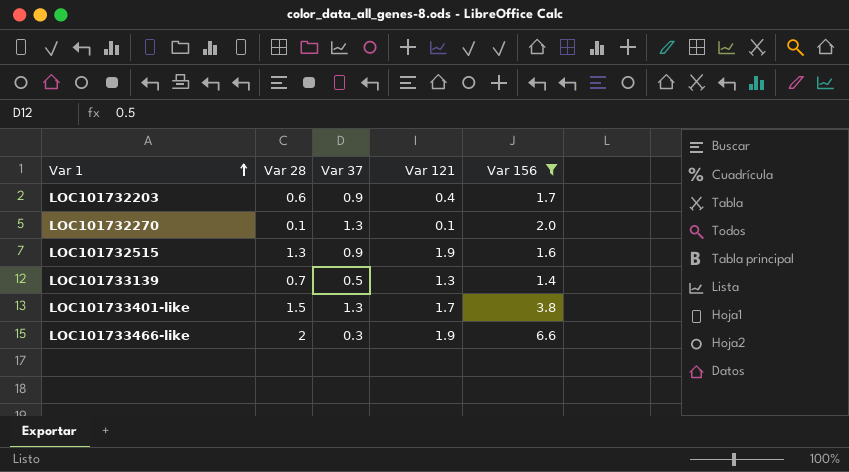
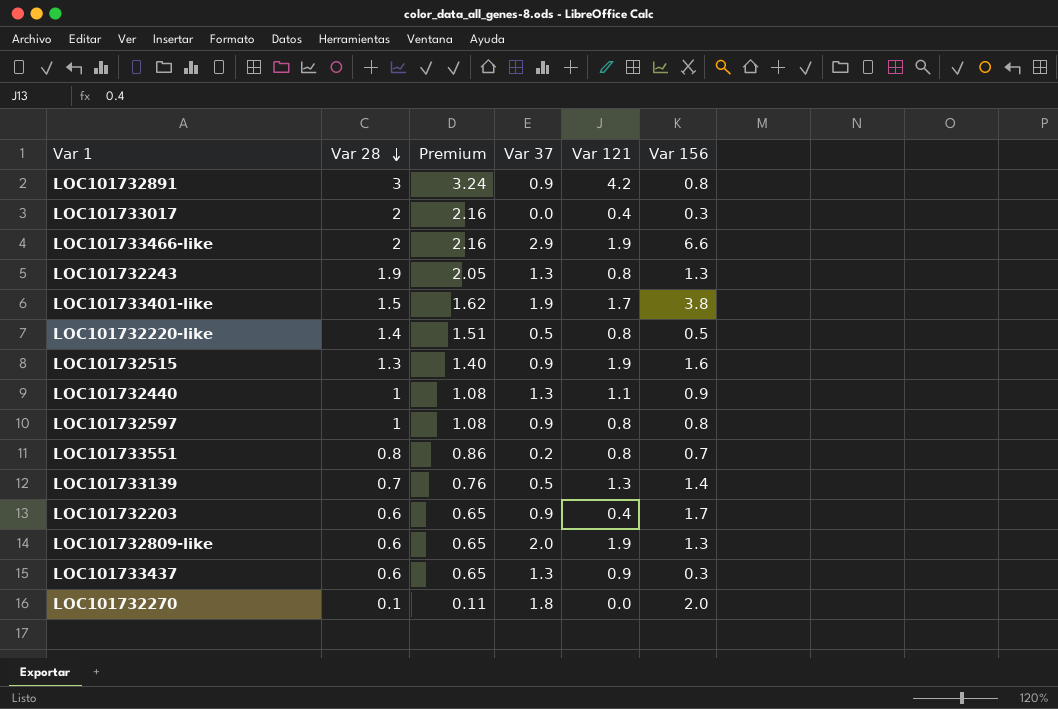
filter: Var 156 >= 1.4 -> none
row order: Var 1 ascending -> Var 28 descending
column Premium | formula: none -> [Var 28] * 1.08
LOC101733466-like | Var 37: 0.3 -> 2.9
LOC101733401-like | Var 37: 1.3 -> 1.9
LOC101732270 | Var 37: 1.3 -> 1.8
LOC101732270 | Var 121: 0.1 -> 0.0

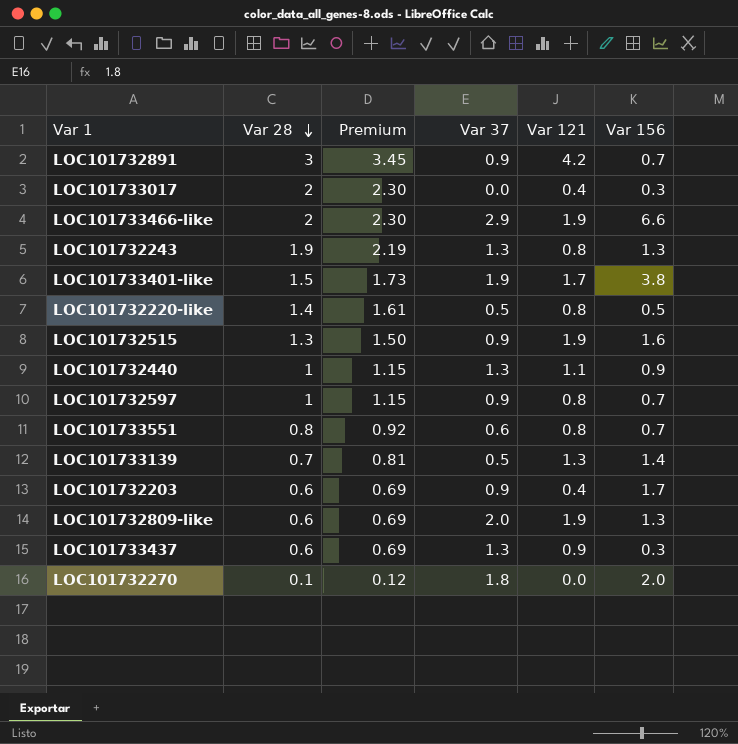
column Premium | formula: [Var 28] * 1.08 -> [Var 28] * 1.15
LOC101732891 | Var 156: 0.8 -> 0.7
LOC101732597 | Var 156: 0.8 -> 0.7
LOC101733551 | Var 37: 0.2 -> 0.6

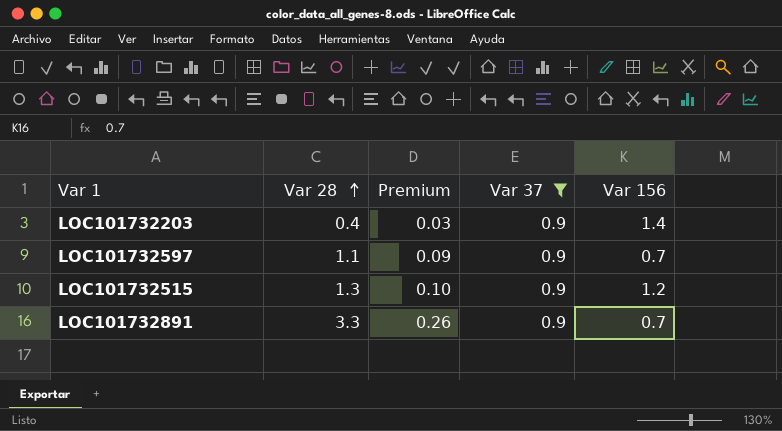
filter: none -> Var 37 = 0.9
row order: Var 28 descending -> Var 28 ascending
column Var 121 | position: 5 -> none
column Premium | formula: [Var 28] * 1.15 -> [Var 28] * 0.08
LOC101732203 | Var 28: 0.6 -> 0.4
LOC101732203 | Var 156: 1.7 -> 1.4
LOC101732597 | Var 28: 1 -> 1.1
LOC101732515 | Var 156: 1.6 -> 1.2
LOC101732891 | Var 28: 3 -> 3.3

